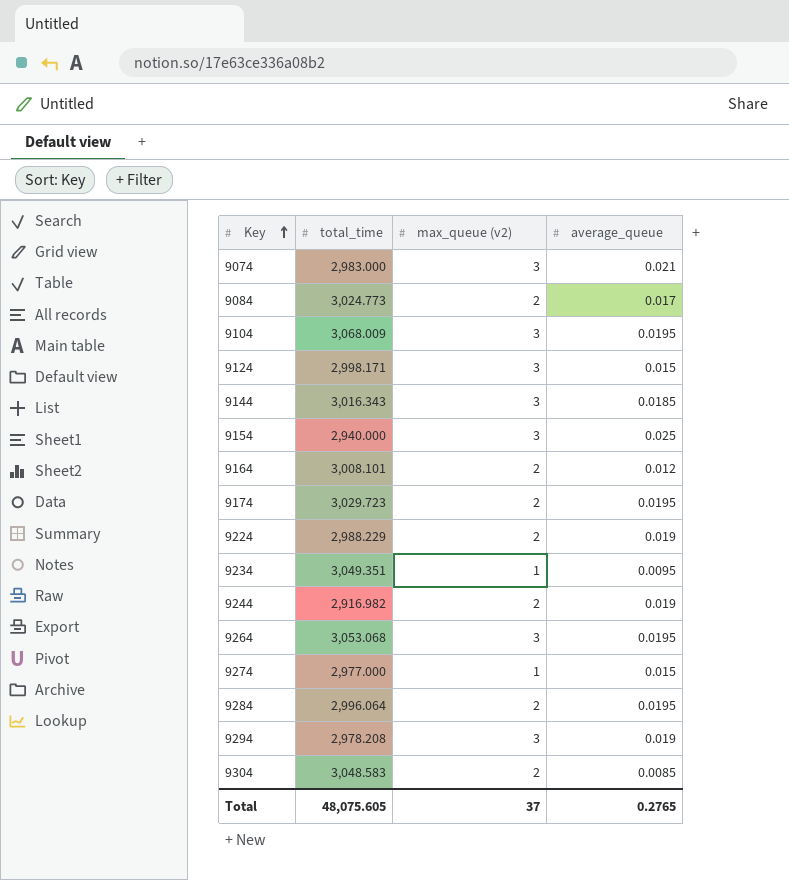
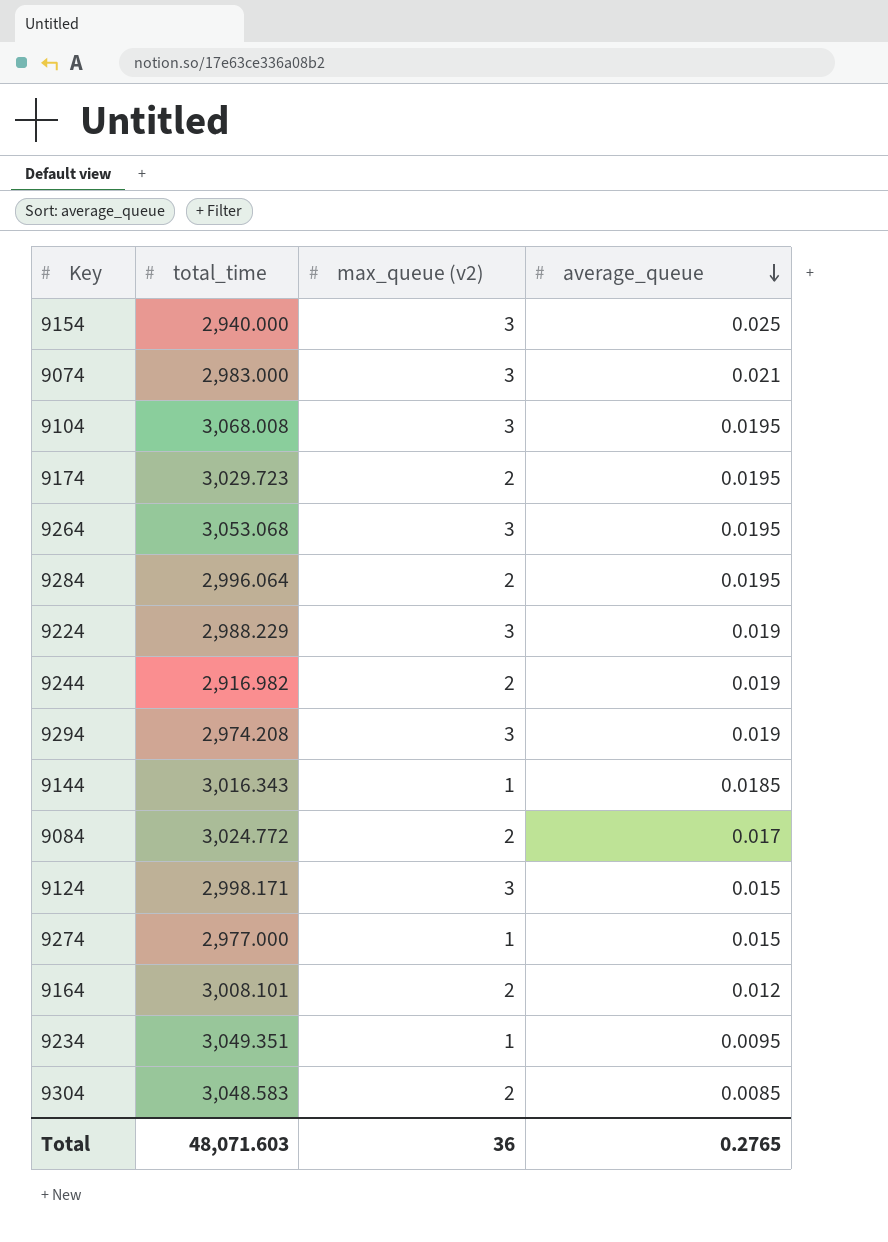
row order: Key ascending -> average_queue descending
9104 | total_time: 3,068.009 -> 3,068.008
9224 | max_queue (v2): 2 -> 3
9294 | total_time: 2,978.208 -> 2,974.208
9144 | max_queue (v2): 3 -> 1
9084 | total_time: 3,024.773 -> 3,024.772
Total | total_time: 48,075.605 -> 48,071.603
Total | max_queue (v2): 37 -> 36

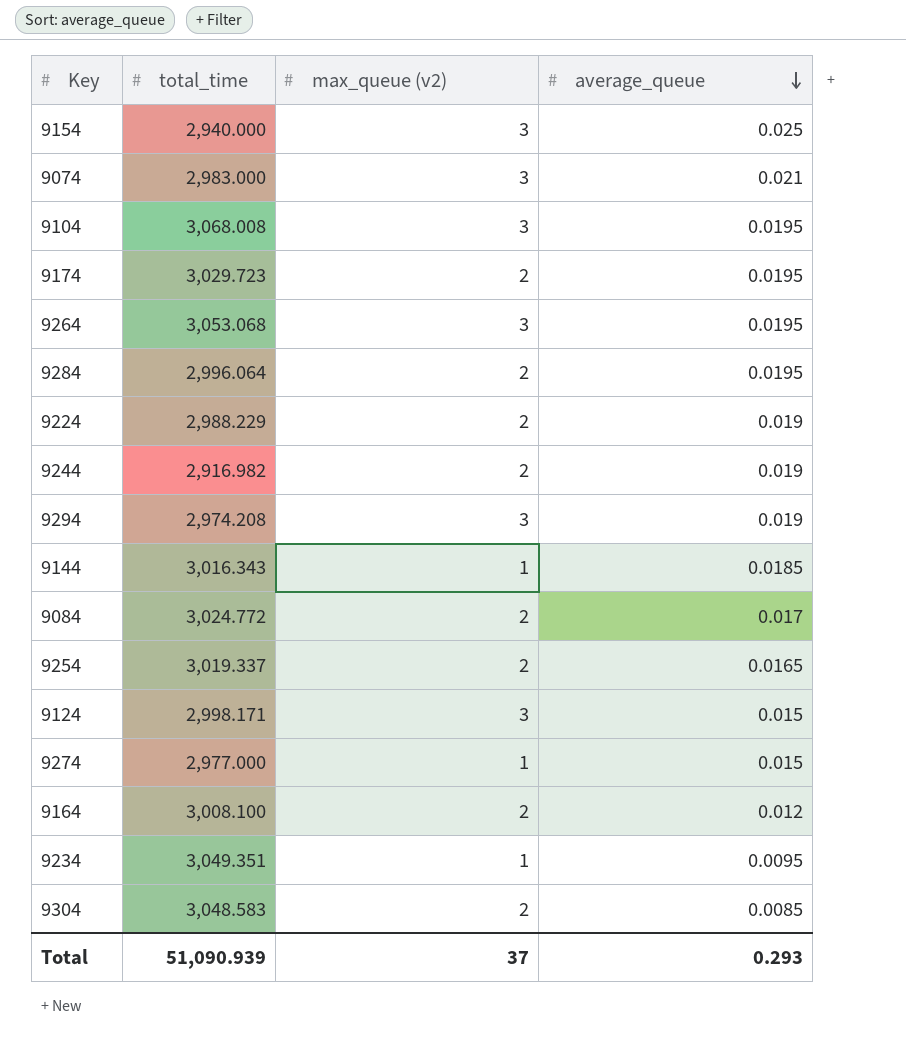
9224 | max_queue (v2): 3 -> 2
row 9254: none -> 3,019.337 | 2 | 0.0165
9164 | total_time: 3,008.101 -> 3,008.100
Total | total_time: 48,071.603 -> 51,090.939
Total | max_queue (v2): 36 -> 37
Total | average_queue: 0.2765 -> 0.293

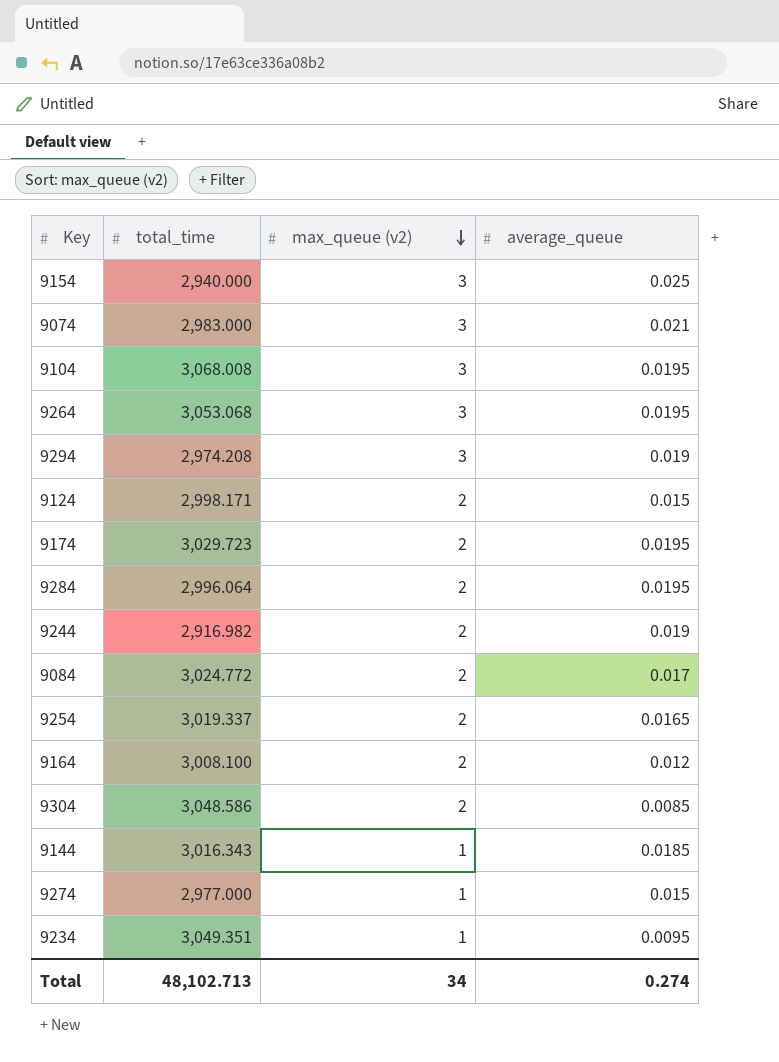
row order: average_queue descending -> max_queue (v2) descending
row 9224: 2,988.229 | 2 | 0.019 -> none
9124 | max_queue (v2): 3 -> 2
9304 | total_time: 3,048.583 -> 3,048.586
Total | total_time: 51,090.939 -> 48,102.713
Total | max_queue (v2): 37 -> 34
Total | average_queue: 0.293 -> 0.274

